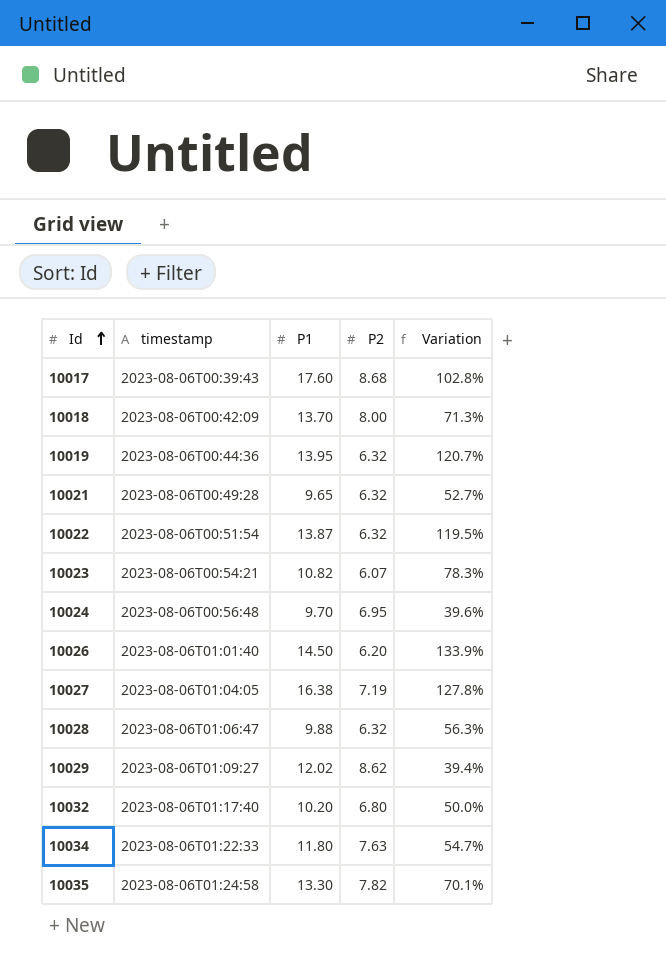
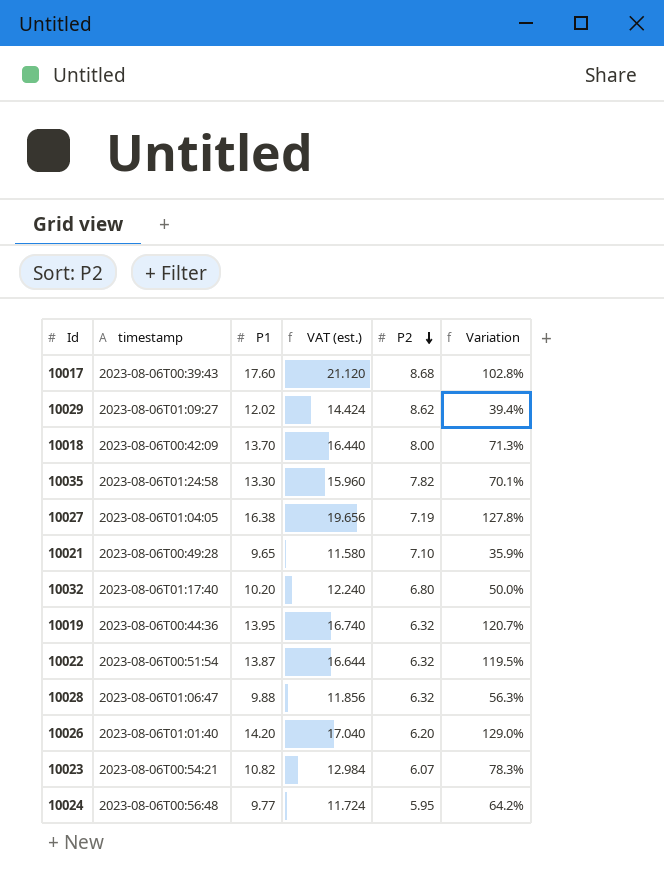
row order: Id ascending -> P2 descending
column VAT (est.) | formula: none -> [P1] * 1.2
row 10034: 2023-08-06T01:22:33 | 11.80 | 7.63 | 54.7% -> none
10021 | P2: 6.32 -> 7.10
10021 | Variation: 52.7% -> 35.9%
10026 | P1: 14.50 -> 14.20
10026 | Variation: 133.9% -> 129.0%
10024 | P1: 9.70 -> 9.77
10024 | P2: 6.95 -> 5.95
10024 | Variation: 39.6% -> 64.2%

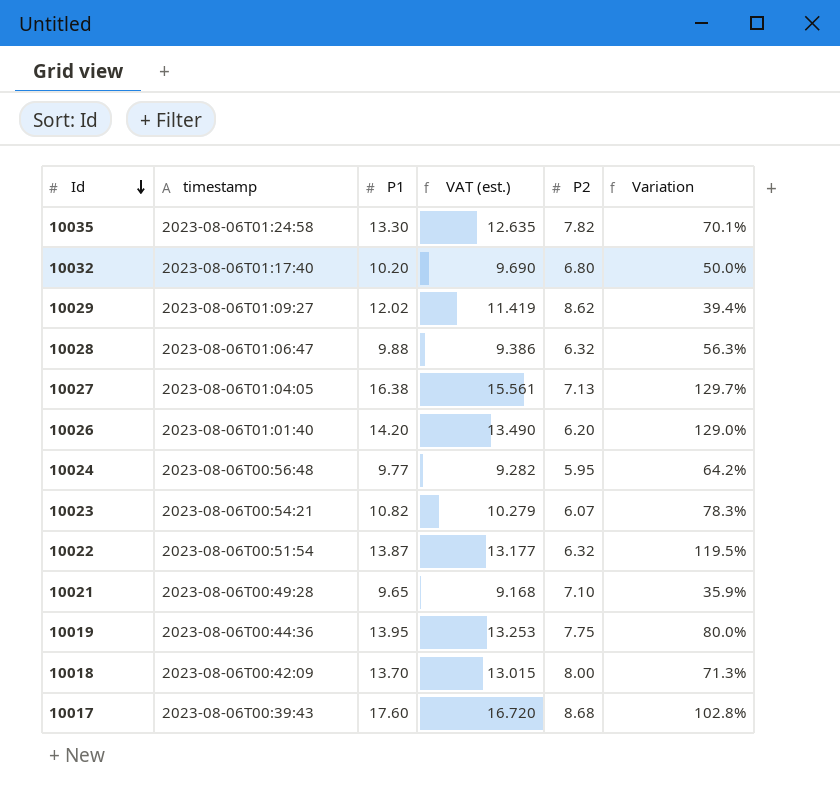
row order: P2 descending -> Id descending
column VAT (est.) | formula: [P1] * 1.2 -> [P1] * 0.95
10027 | P2: 7.19 -> 7.13
10027 | Variation: 127.8% -> 129.7%
10019 | P2: 6.32 -> 7.75
10019 | Variation: 120.7% -> 80.0%

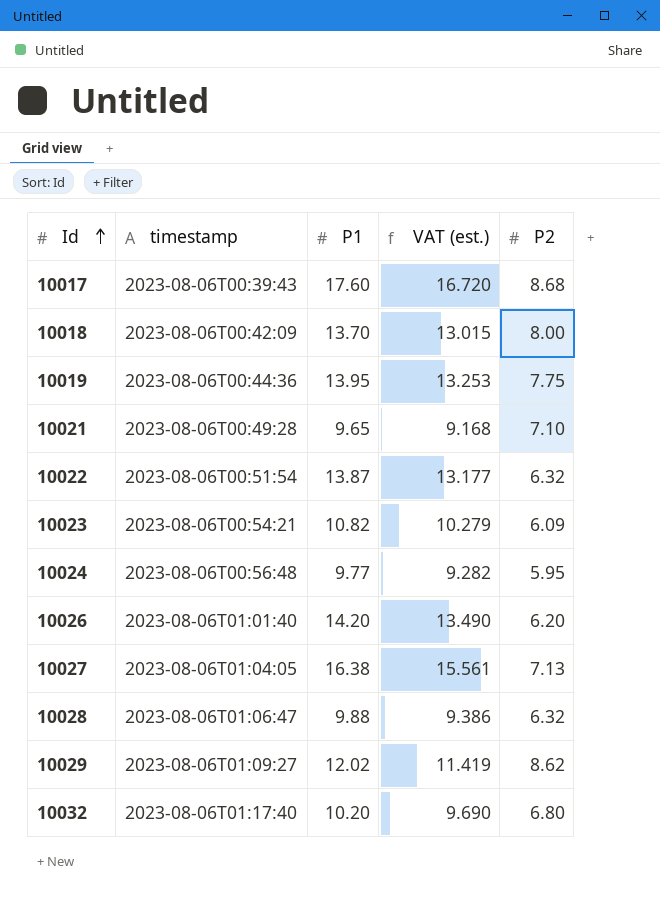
row order: Id descending -> Id ascending
column Variation | formula: ([P1] - [P2]) / [P2] -> none
row 10035: 2023-08-06T01:24:58 | 13.30 | 12.635 | 7.82 | 70.1% -> none
10023 | P2: 6.07 -> 6.09

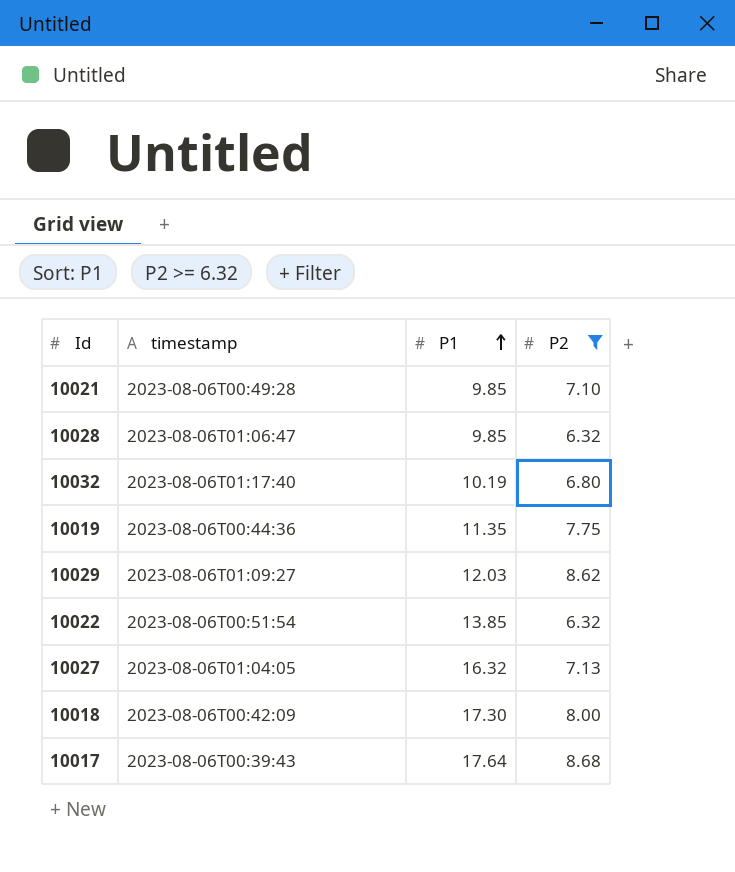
filter: none -> P2 >= 6.32
row order: Id ascending -> P1 ascending
column VAT (est.) | formula: [P1] * 0.95 -> none
10021 | P1: 9.65 -> 9.85
10028 | P1: 9.88 -> 9.85
10032 | P1: 10.20 -> 10.19
10019 | P1: 13.95 -> 11.35
10029 | P1: 12.02 -> 12.03
10022 | P1: 13.87 -> 13.85
10027 | P1: 16.38 -> 16.32
10018 | P1: 13.70 -> 17.30
10017 | P1: 17.60 -> 17.64

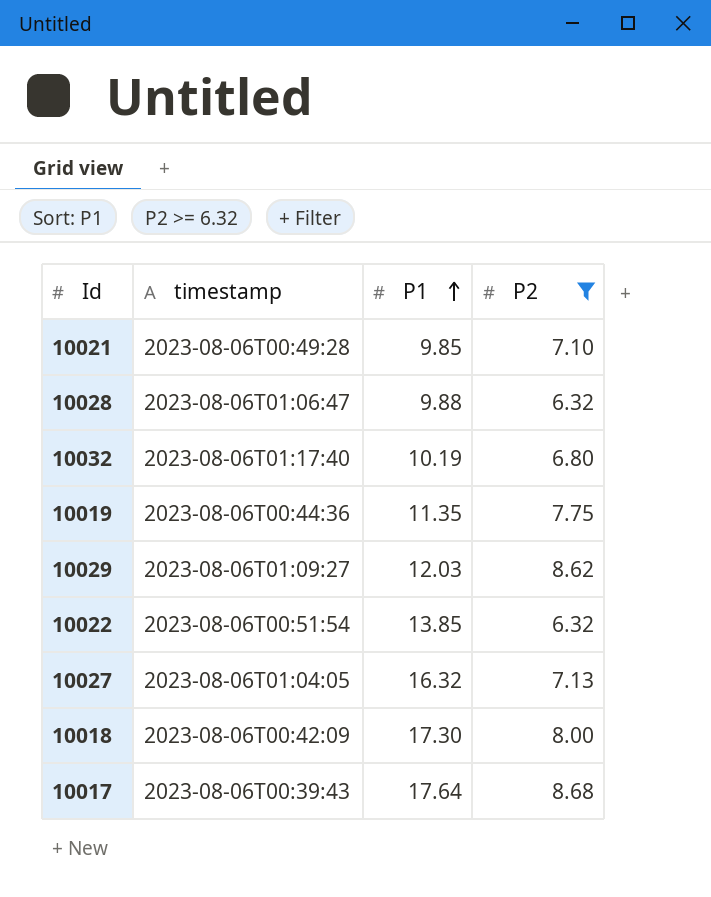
10028 | P1: 9.85 -> 9.88

